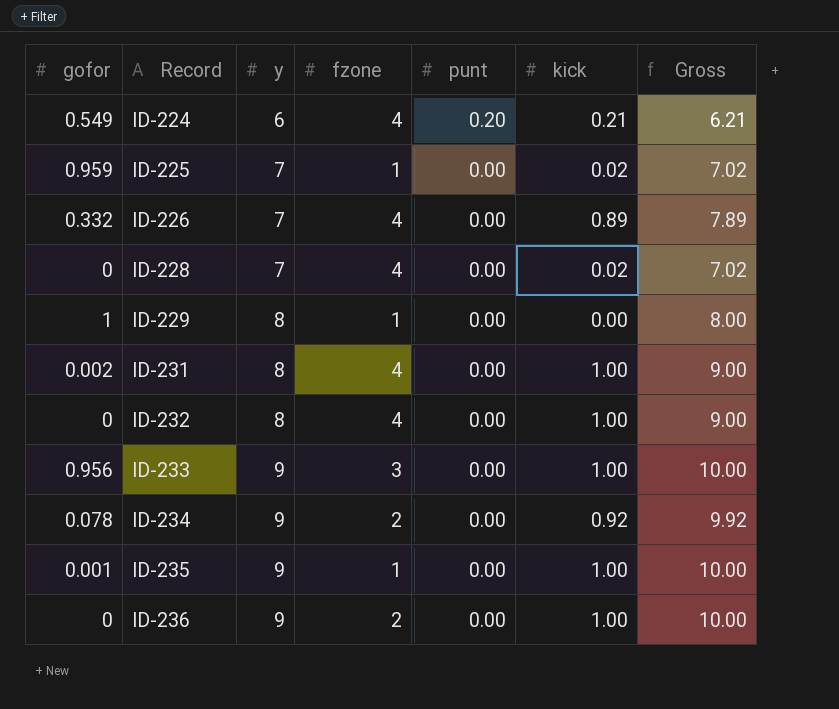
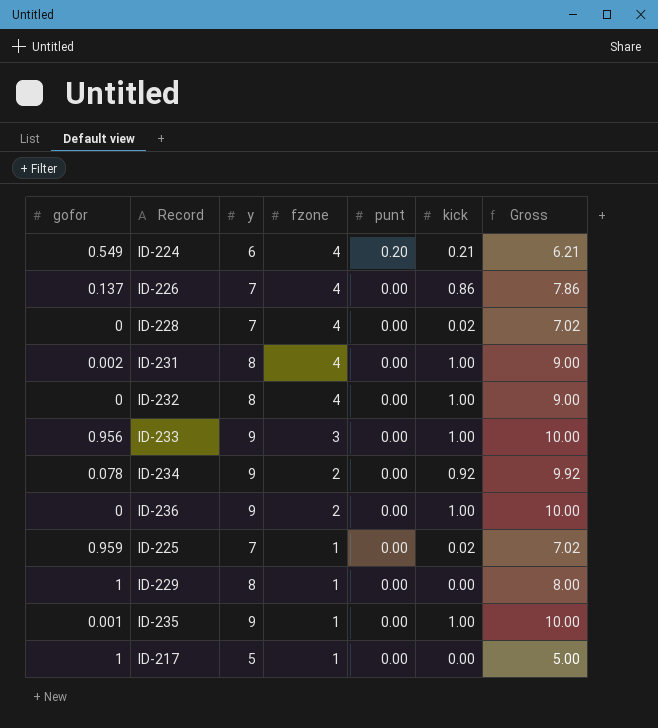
row order: Record ascending -> fzone descending
ID-226 | gofor: 0.332 -> 0.137
ID-226 | kick: 0.89 -> 0.86
ID-226 | Gross: 7.89 -> 7.86
row ID-217: none -> 1 | 5 | 1 | 0.00 | 0.00 | 5.00

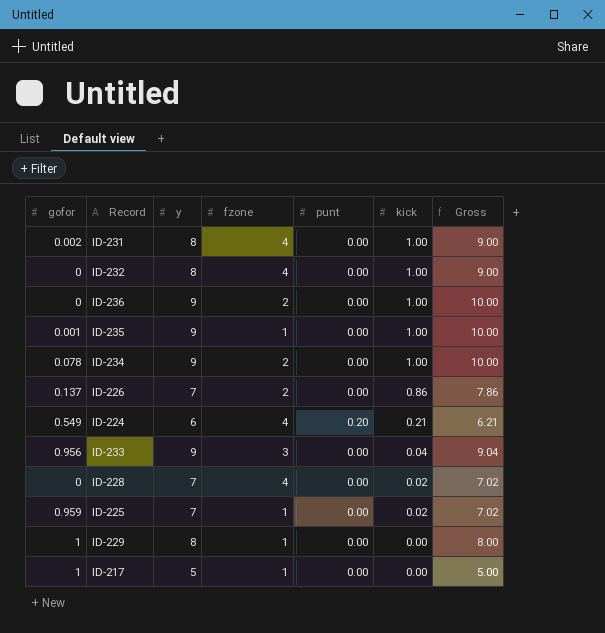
row order: fzone descending -> kick descending
ID-234 | kick: 0.92 -> 1.00
ID-234 | Gross: 9.92 -> 10.00
ID-226 | fzone: 4 -> 2
ID-233 | kick: 1.00 -> 0.04
ID-233 | Gross: 10.00 -> 9.04

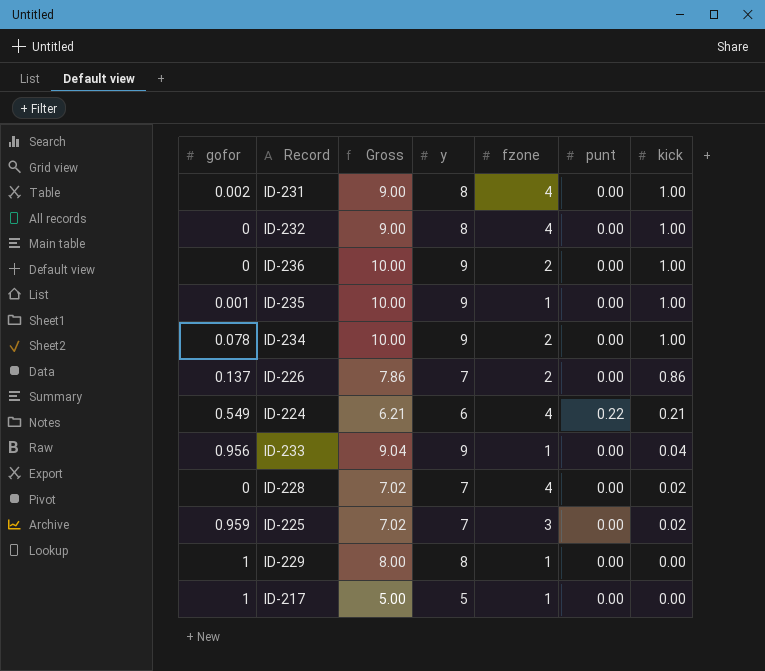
column Gross | position: 7 -> 3
ID-224 | punt: 0.20 -> 0.22
ID-233 | fzone: 3 -> 1
ID-225 | fzone: 1 -> 3

